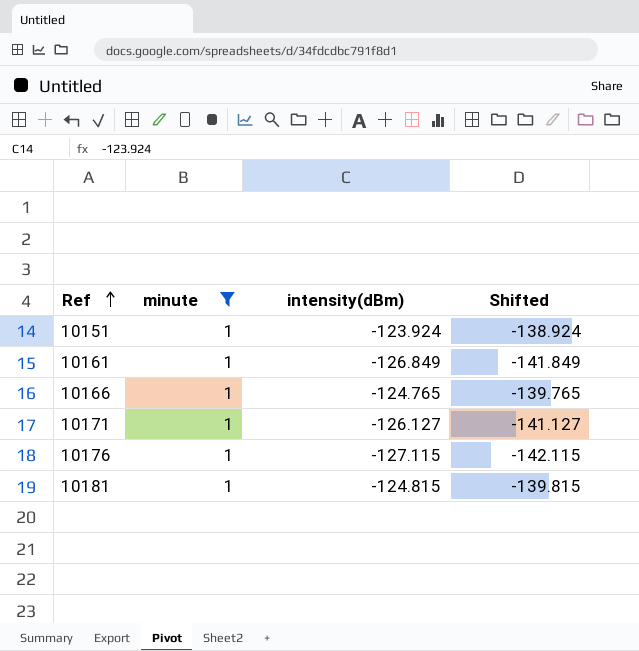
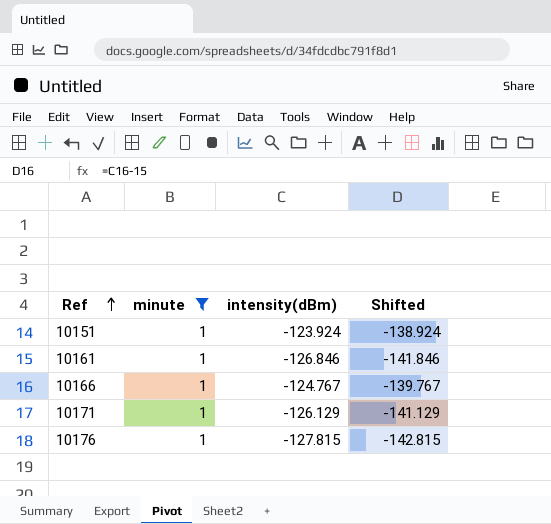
row 10181: 1 | -124.815 | -139.815 -> none
10161 | intensity(dBm): -126.849 -> -126.846
10161 | Shifted: -141.849 -> -141.846
10166 | intensity(dBm): -124.765 -> -124.767
10166 | Shifted: -139.765 -> -139.767
10171 | intensity(dBm): -126.127 -> -126.129
10171 | Shifted: -141.127 -> -141.129
10176 | intensity(dBm): -127.115 -> -127.815
10176 | Shifted: -142.115 -> -142.815

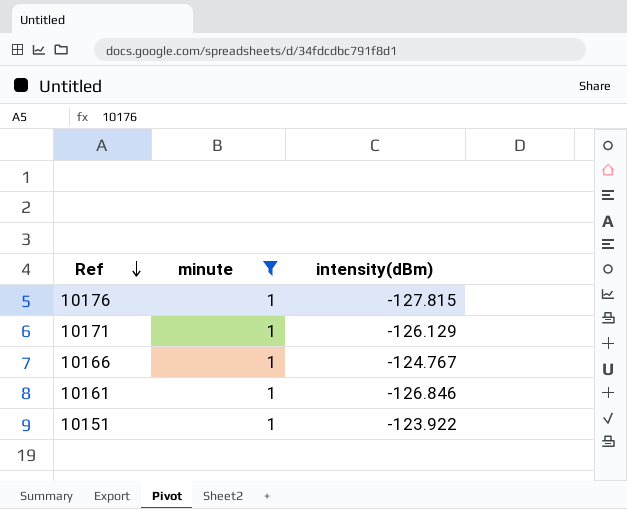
row order: Ref ascending -> Ref descending
column Shifted | formula: [intensity(dBm)] - 15 -> none
10151 | intensity(dBm): -123.924 -> -123.922

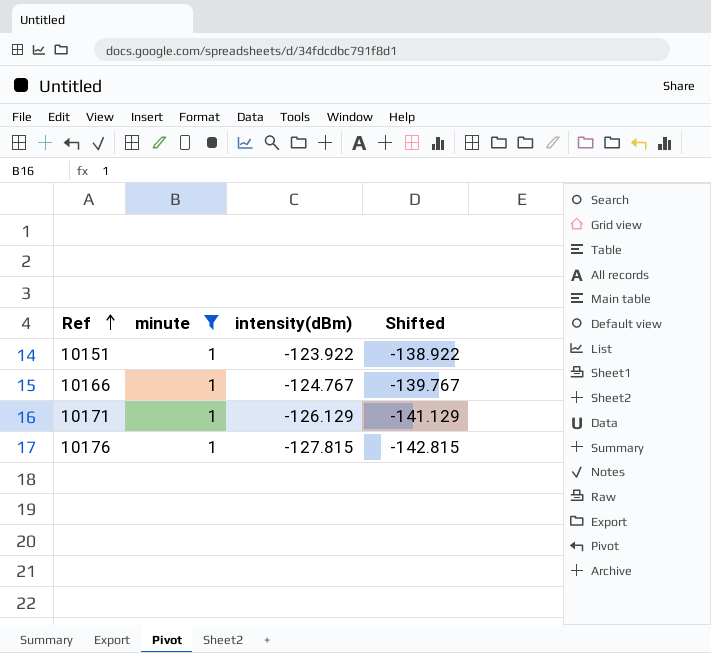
row order: Ref descending -> Ref ascending
column Shifted | formula: none -> [intensity(dBm)] - 15
row 10161: 1 | -126.846 -> none

